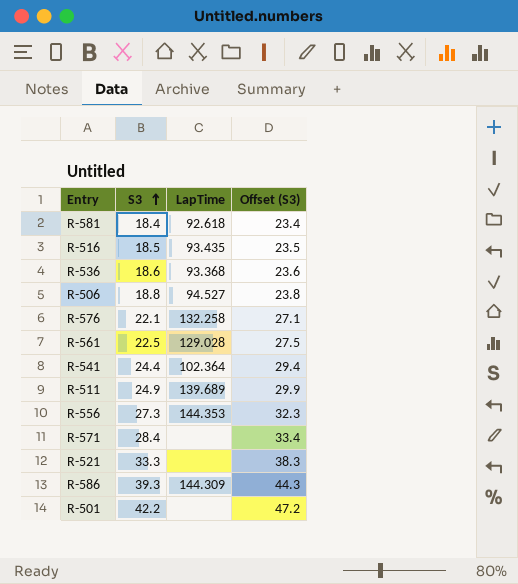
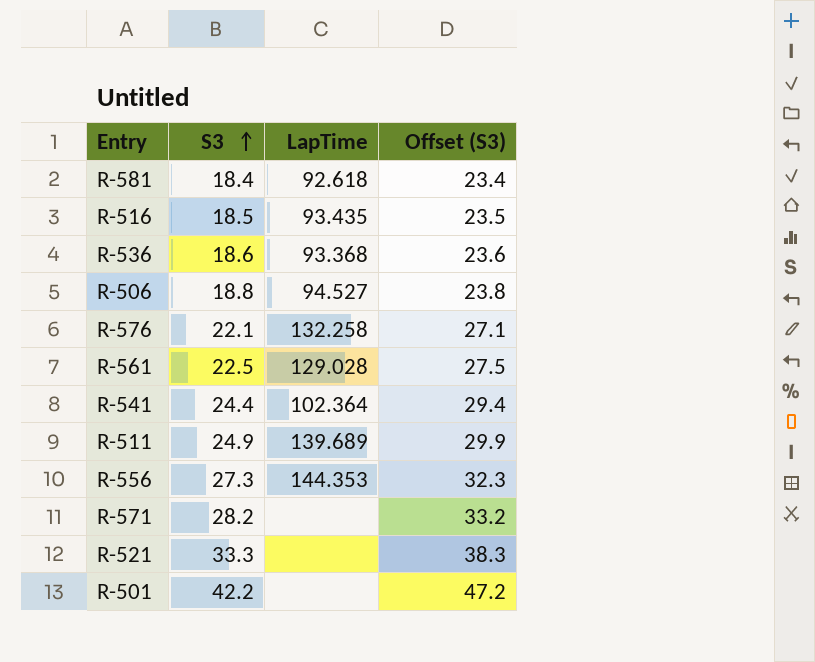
row R-586: 39.3 | 144.309 | 44.3 -> none
R-571 | S3: 28.4 -> 28.2
R-571 | Offset (S3): 33.4 -> 33.2

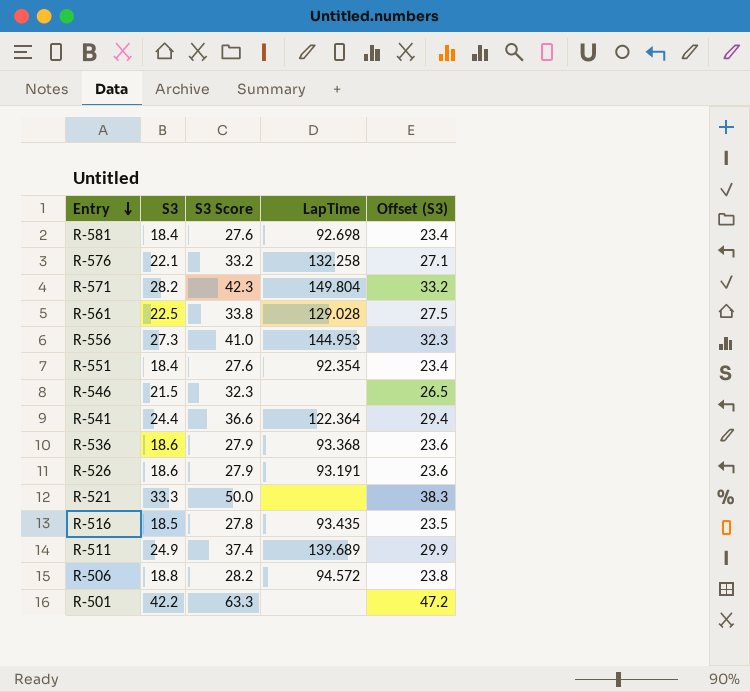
row order: S3 ascending -> Entry descending
column S3 Score | formula: none -> [S3] * 1.5
R-581 | LapTime: 92.618 -> 92.698
R-571 | LapTime: none -> 149.804
R-556 | LapTime: 144.353 -> 144.953
row R-551: none -> 18.4 | 27.6 | 92.354 | 23.4
row R-546: none -> 21.5 | 32.3 | none | 26.5
R-541 | LapTime: 102.364 -> 122.364
row R-526: none -> 18.6 | 27.9 | 93.191 | 23.6
R-506 | LapTime: 94.527 -> 94.572

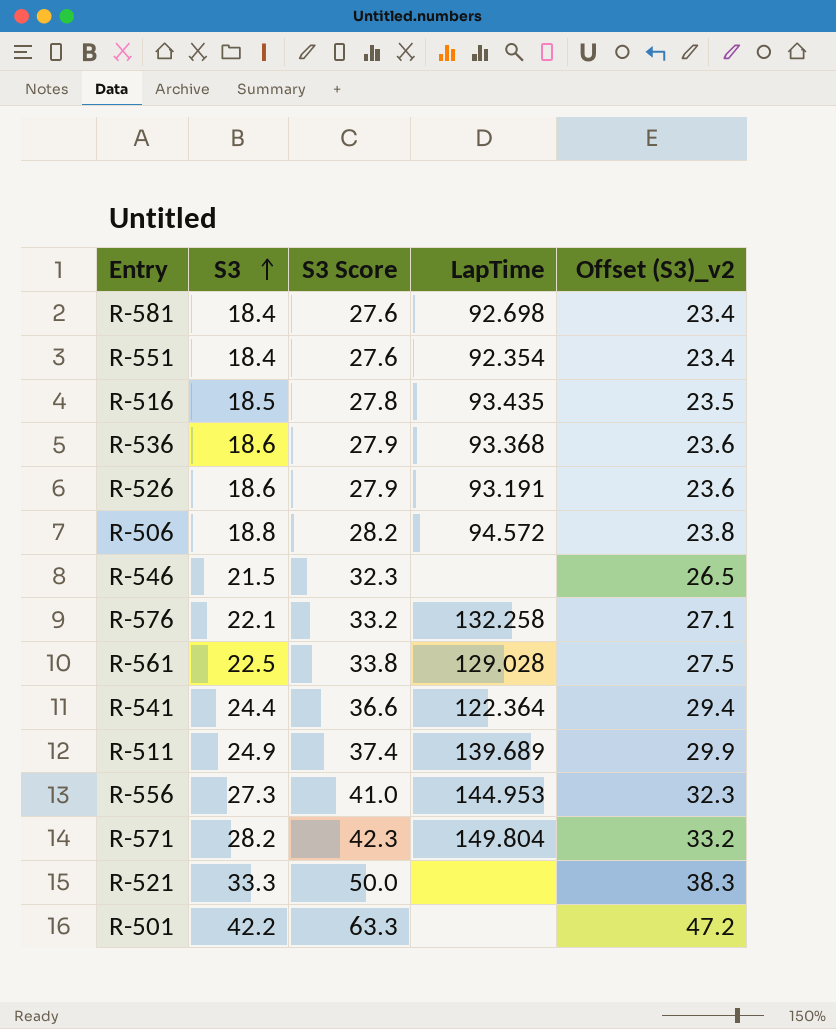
row order: Entry descending -> S3 ascending
column name: Offset (S3) -> Offset (S3)_v2

